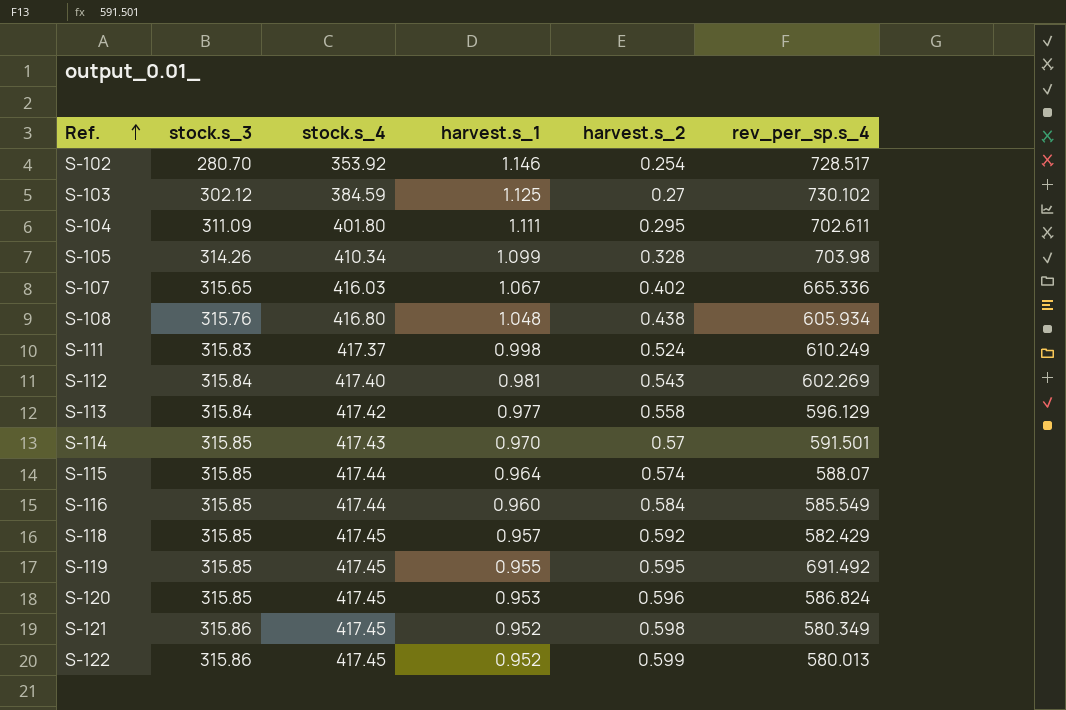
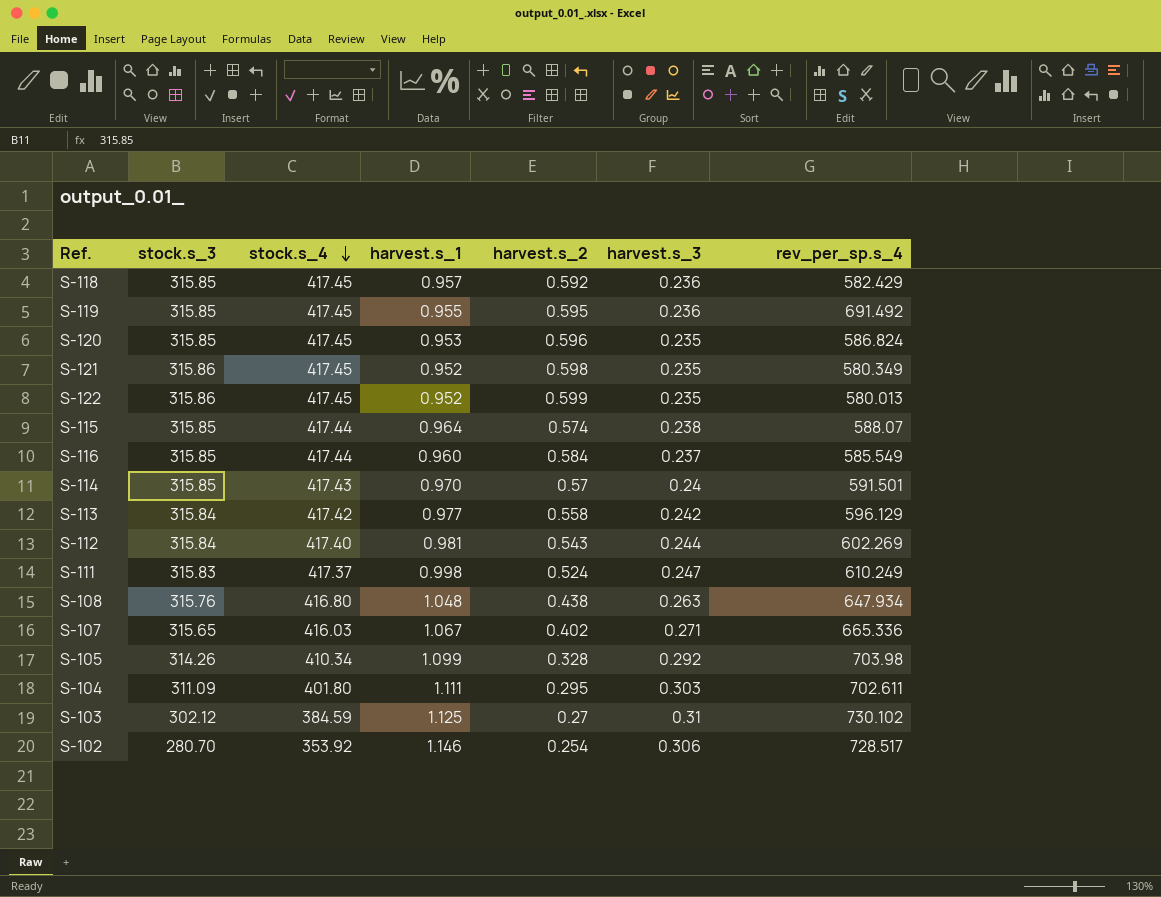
row order: Ref. ascending -> stock.s_4 descending
column harvest.s_3 | position: none -> 6
S-108 | rev_per_sp.s_4: 605.934 -> 647.934

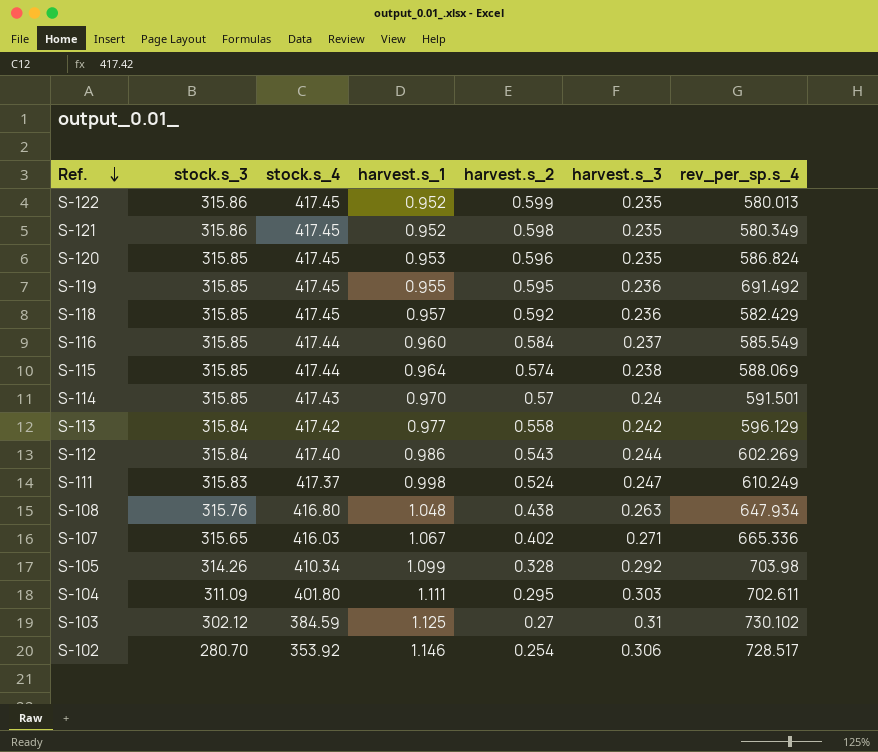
row order: stock.s_4 descending -> Ref. descending
S-115 | rev_per_sp.s_4: 588.07 -> 588.069
S-112 | harvest.s_1: 0.981 -> 0.986

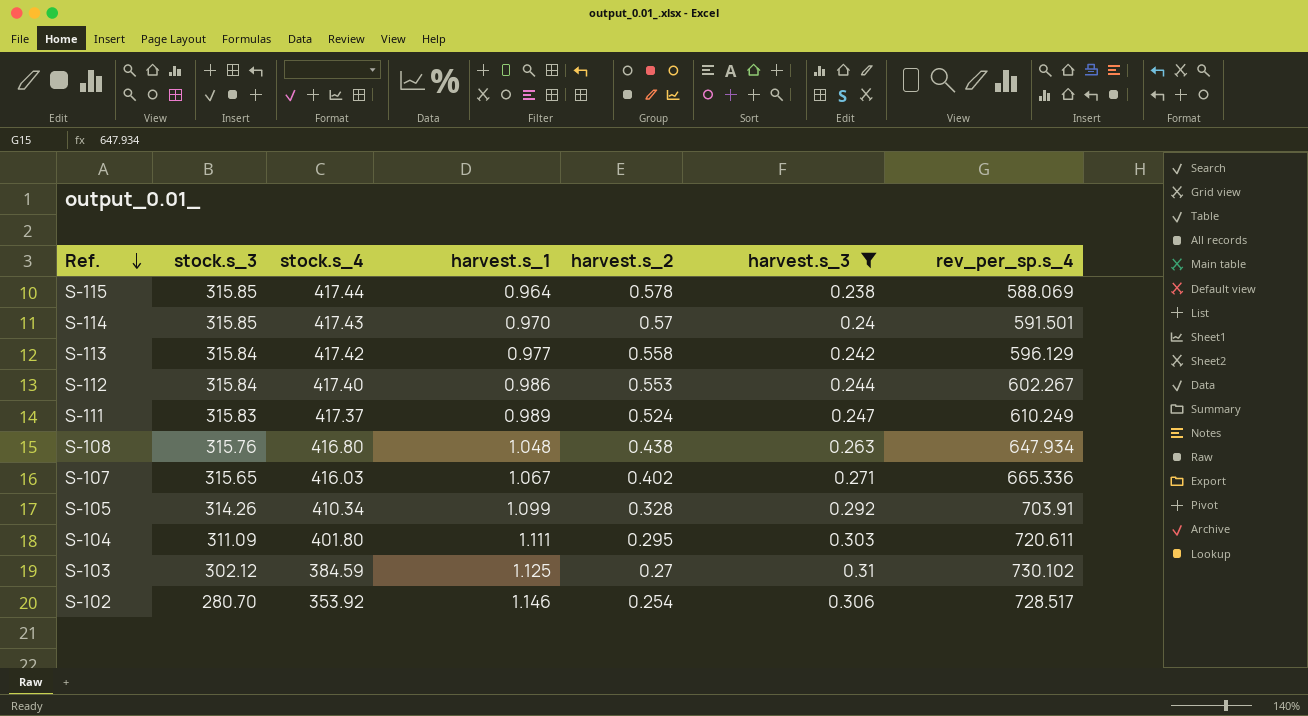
filter: none -> harvest.s_3 >= 0.238
S-115 | harvest.s_2: 0.574 -> 0.578
S-112 | harvest.s_2: 0.543 -> 0.553
S-112 | rev_per_sp.s_4: 602.269 -> 602.267
S-111 | harvest.s_1: 0.998 -> 0.989
S-105 | rev_per_sp.s_4: 703.98 -> 703.91
S-104 | rev_per_sp.s_4: 702.611 -> 720.611

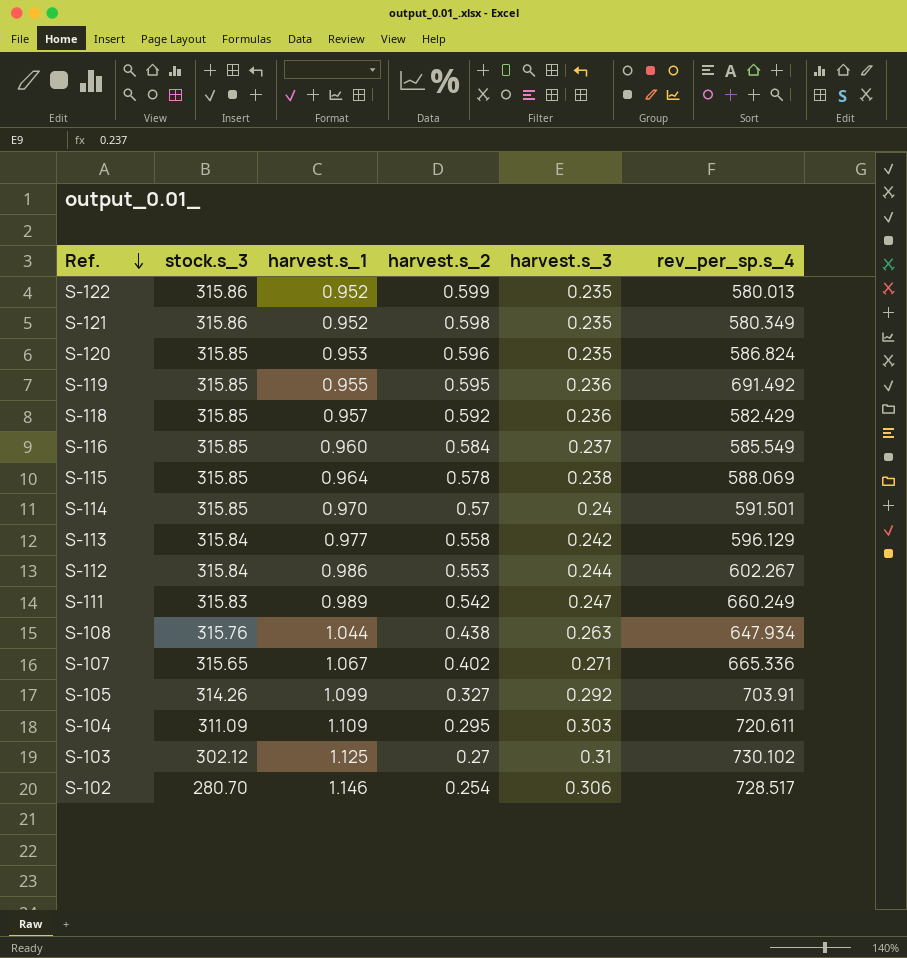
filter: harvest.s_3 >= 0.238 -> none
column stock.s_4 | position: 3 -> none
S-111 | harvest.s_2: 0.524 -> 0.542
S-111 | rev_per_sp.s_4: 610.249 -> 660.249
S-108 | harvest.s_1: 1.048 -> 1.044
S-105 | harvest.s_2: 0.328 -> 0.327
S-104 | harvest.s_1: 1.111 -> 1.109

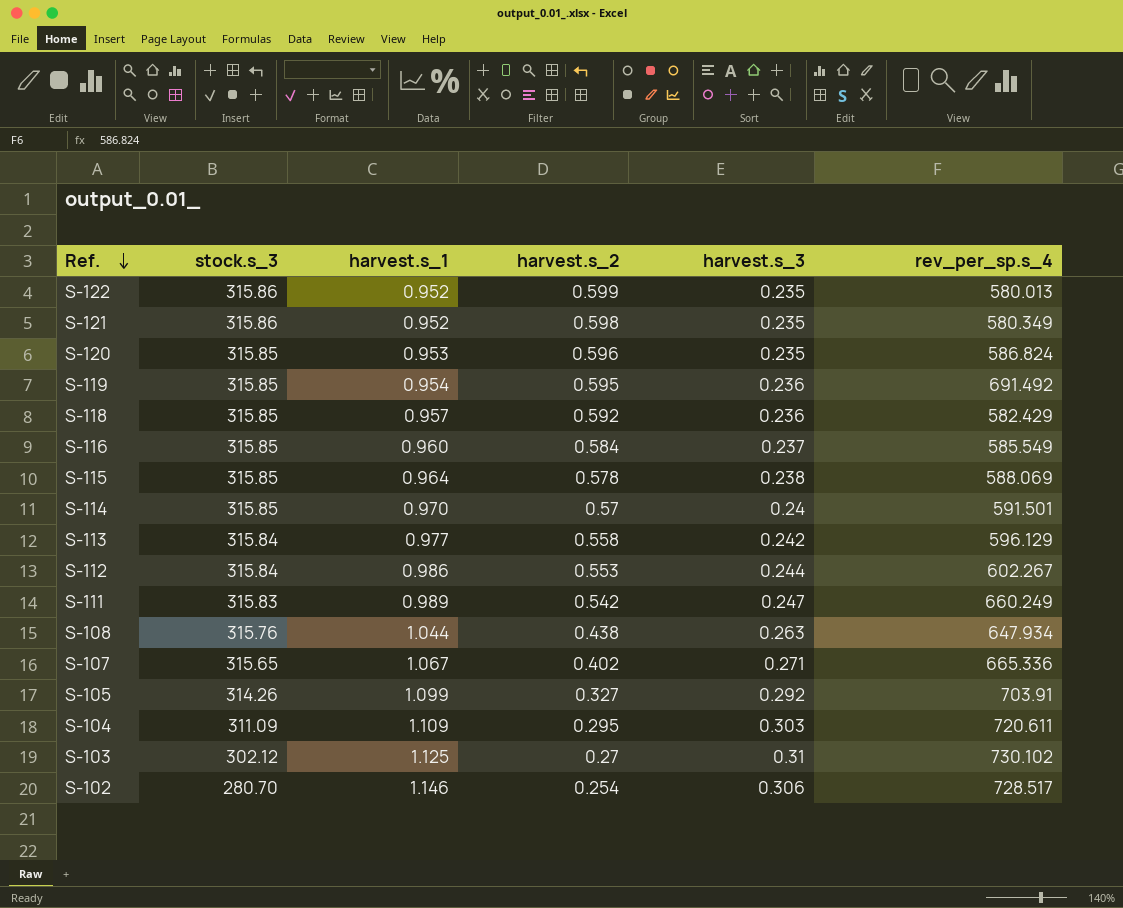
S-119 | harvest.s_1: 0.955 -> 0.954

